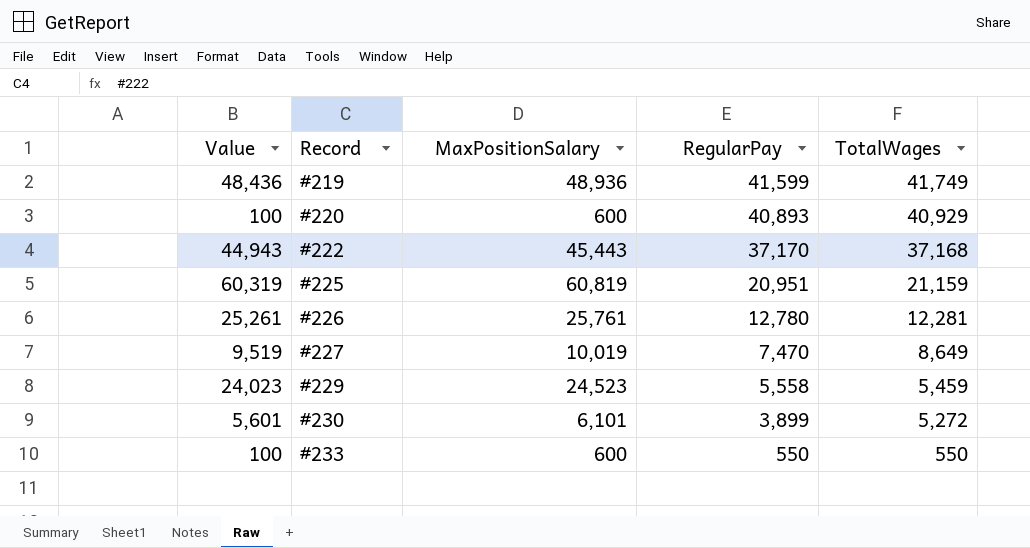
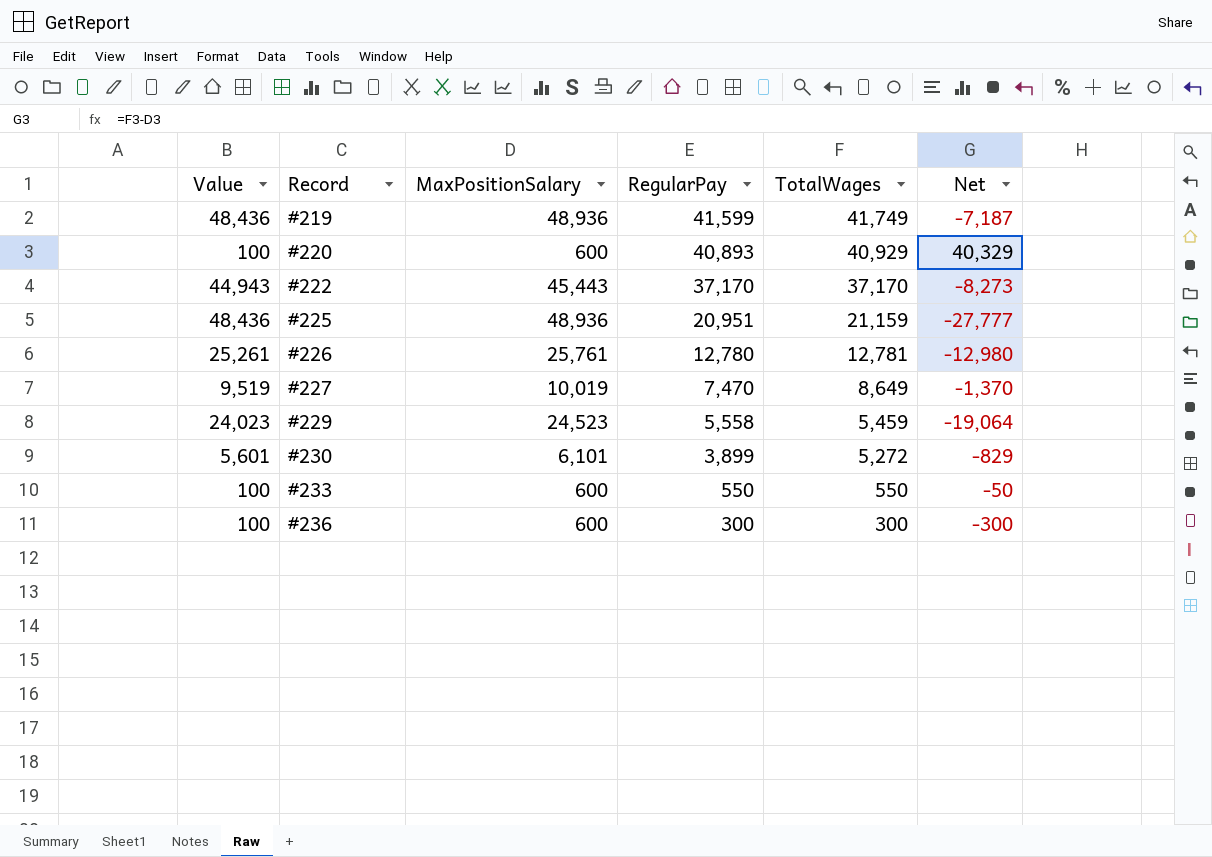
column Net | formula: none -> [TotalWages] - [MaxPositionSalary]
#222 | TotalWages: 37,168 -> 37,170
#225 | Value: 60,319 -> 48,436
#225 | MaxPositionSalary: 60,819 -> 48,936
#226 | TotalWages: 12,281 -> 12,781
row #236: none -> 100 | 600 | 300 | 300 | -300

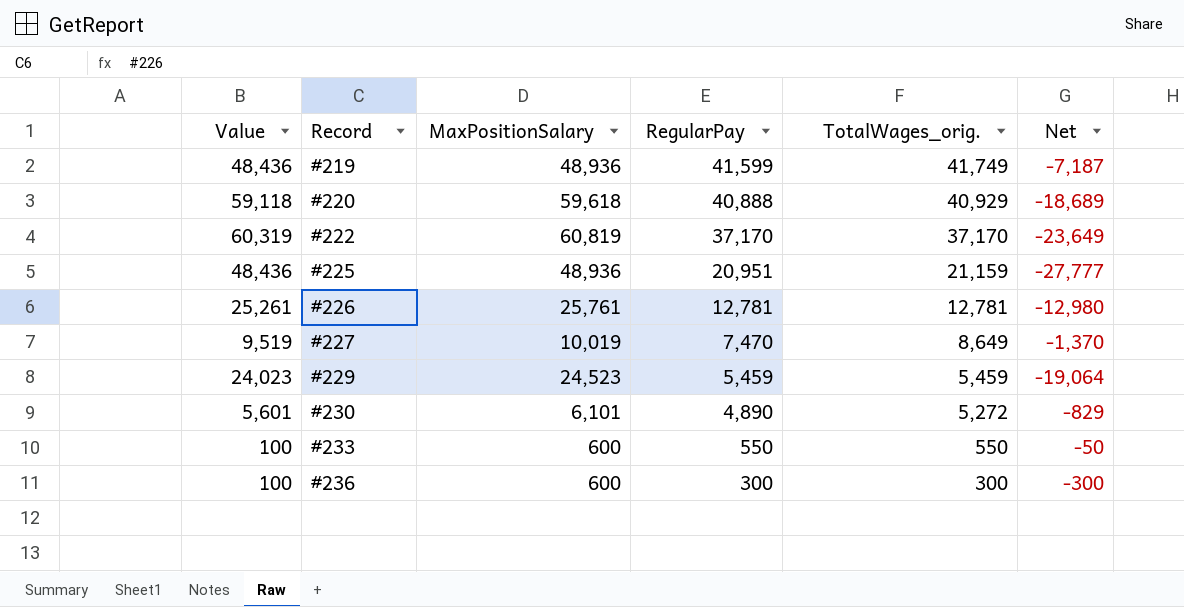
column name: TotalWages -> TotalWages_orig.
#220 | Value: 100 -> 59,118
#220 | MaxPositionSalary: 600 -> 59,618
#220 | RegularPay: 40,893 -> 40,888
#220 | Net: 40,329 -> -18,689
#222 | Value: 44,943 -> 60,319
#222 | MaxPositionSalary: 45,443 -> 60,819
#222 | Net: -8,273 -> -23,649
#226 | RegularPay: 12,780 -> 12,781
#229 | RegularPay: 5,558 -> 5,459
#230 | RegularPay: 3,899 -> 4,890

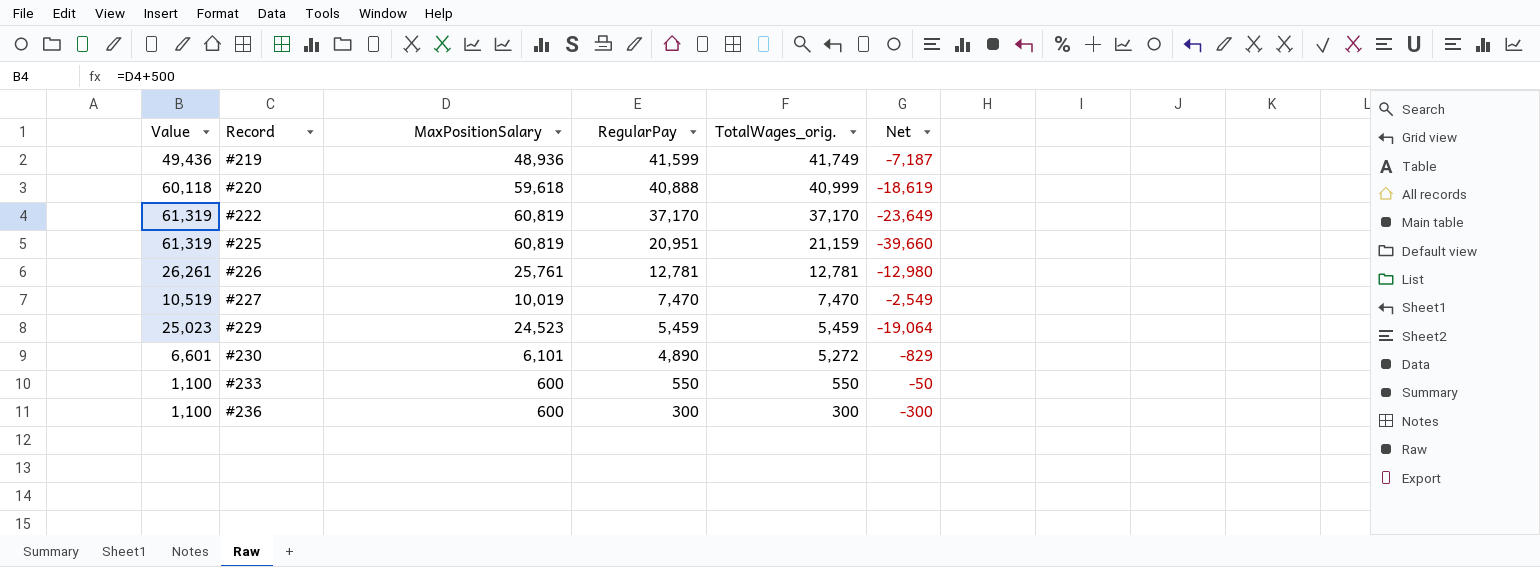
column Value | formula: [MaxPositionSalary] - 500 -> [MaxPositionSalary] + 500
#220 | TotalWages_orig.: 40,929 -> 40,999
#220 | Net: -18,689 -> -18,619
#225 | MaxPositionSalary: 48,936 -> 60,819
#225 | Net: -27,777 -> -39,660
#227 | TotalWages_orig.: 8,649 -> 7,470
#227 | Net: -1,370 -> -2,549

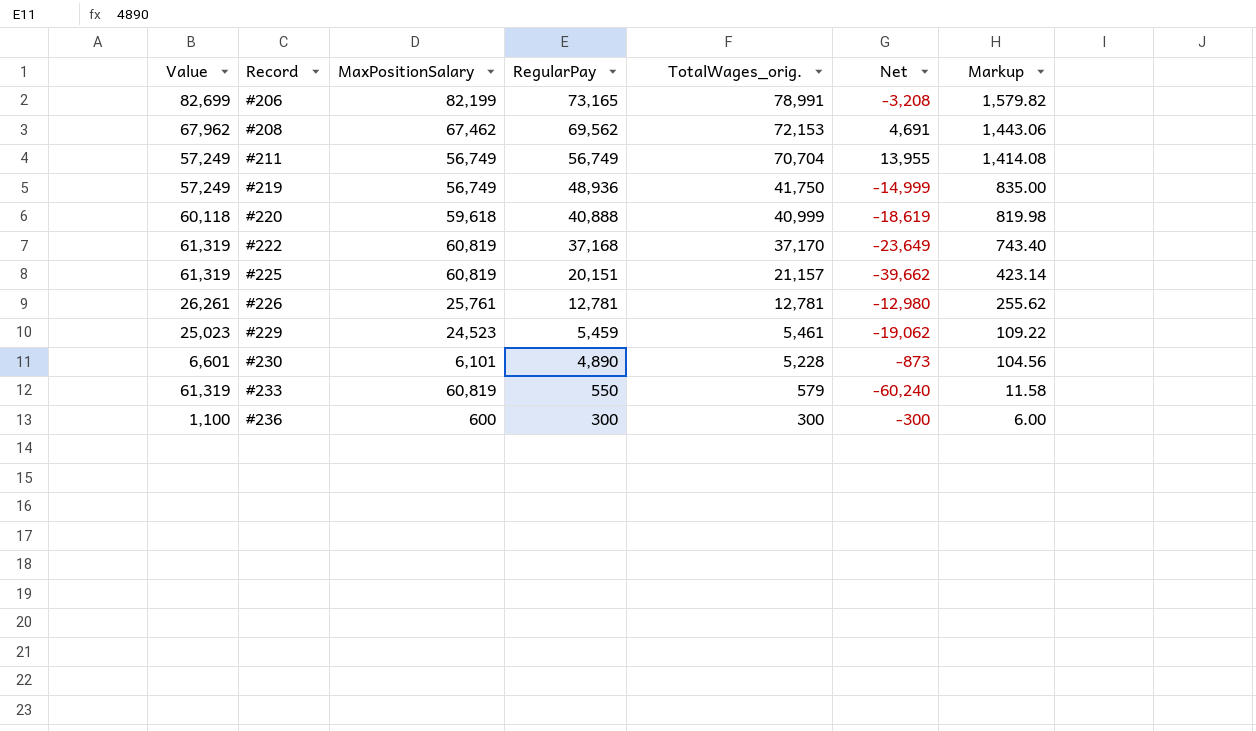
column Markup | formula: none -> [TotalWages_orig.] * 0.02
row #227: 10,519 | 10,019 | 7,470 | 7,470 | -2,549 -> none
row #206: none -> 82,699 | 82,199 | 73,165 | 78,991 | -3,208 | 1,579.82
row #208: none -> 67,962 | 67,462 | 69,562 | 72,153 | 4,691 | 1,443.06
row #211: none -> 57,249 | 56,749 | 56,749 | 70,704 | 13,955 | 1,414.08
#219 | Value: 49,436 -> 57,249
#219 | MaxPositionSalary: 48,936 -> 56,749
#219 | RegularPay: 41,599 -> 48,936
#219 | TotalWages_orig.: 41,749 -> 41,750
#219 | Net: -7,187 -> -14,999
#222 | RegularPay: 37,170 -> 37,168
#225 | RegularPay: 20,951 -> 20,151
#225 | TotalWages_orig.: 21,159 -> 21,157
#225 | Net: -39,660 -> -39,662
#229 | TotalWages_orig.: 5,459 -> 5,461
#229 | Net: -19,064 -> -19,062
#230 | TotalWages_orig.: 5,272 -> 5,228
#230 | Net: -829 -> -873
#233 | Value: 1,100 -> 61,319
#233 | MaxPositionSalary: 600 -> 60,819
#233 | TotalWages_orig.: 550 -> 579
#233 | Net: -50 -> -60,240

